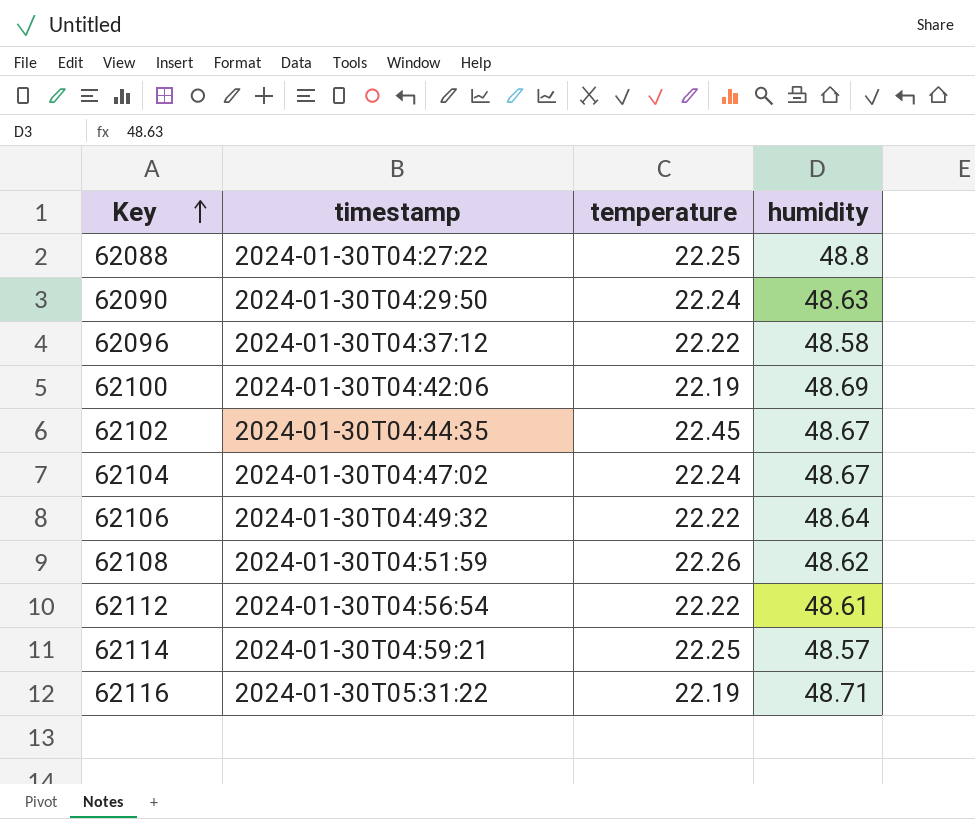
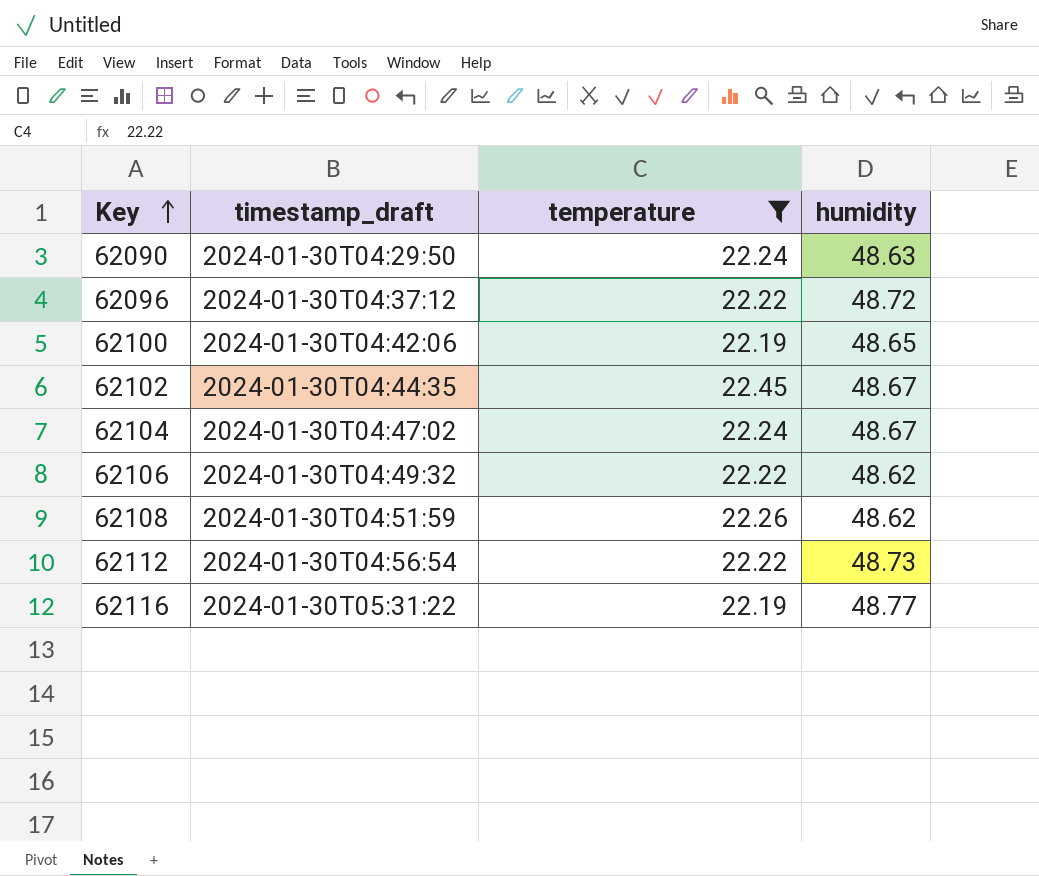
filter: none -> temperature != 22.25
column name: timestamp -> timestamp_draft
62096 | humidity: 48.58 -> 48.72
62100 | humidity: 48.69 -> 48.65
62106 | humidity: 48.64 -> 48.62
62112 | humidity: 48.61 -> 48.73
62116 | humidity: 48.71 -> 48.77

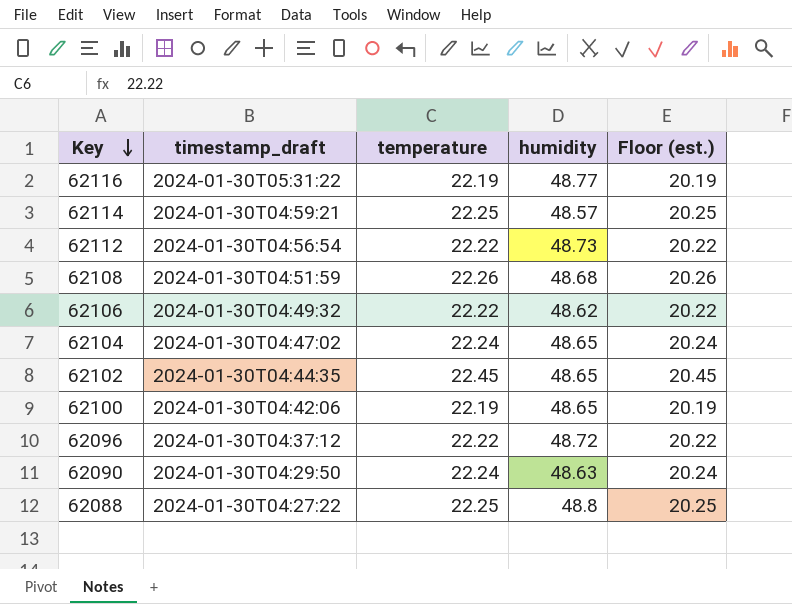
filter: temperature != 22.25 -> none
row order: Key ascending -> Key descending
column Floor (est.) | formula: none -> [temperature] - 2
62108 | humidity: 48.62 -> 48.68
62104 | humidity: 48.67 -> 48.65
62102 | humidity: 48.67 -> 48.65

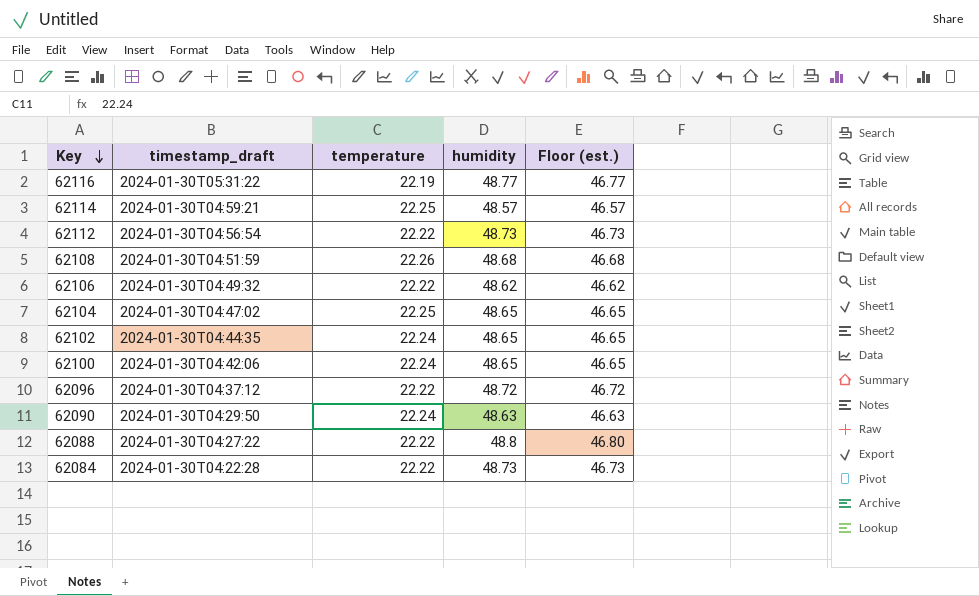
column Floor (est.) | formula: [temperature] - 2 -> [humidity] - 2
62104 | temperature: 22.24 -> 22.25
62102 | temperature: 22.45 -> 22.24
62100 | temperature: 22.19 -> 22.24
62088 | temperature: 22.25 -> 22.22
row 62084: none -> 2024-01-30T04:22:28 | 22.22 | 48.73 | 46.73

